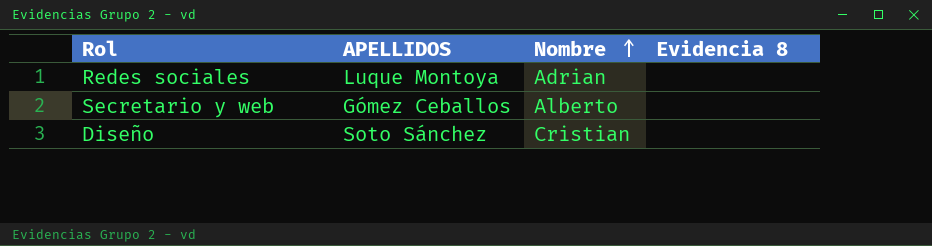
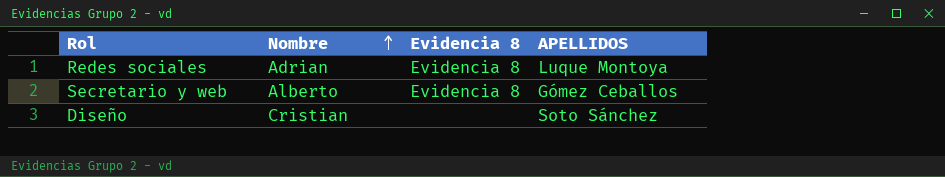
column APELLIDOS | position: 2 -> 4
Redes sociales | Evidencia 8: none -> Evidencia 8
Secretario y web | Evidencia 8: none -> Evidencia 8

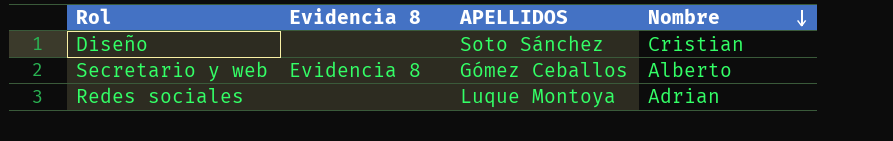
row order: Nombre ascending -> Nombre descending
column Nombre | position: 2 -> 4
Redes sociales | Evidencia 8: Evidencia 8 -> none

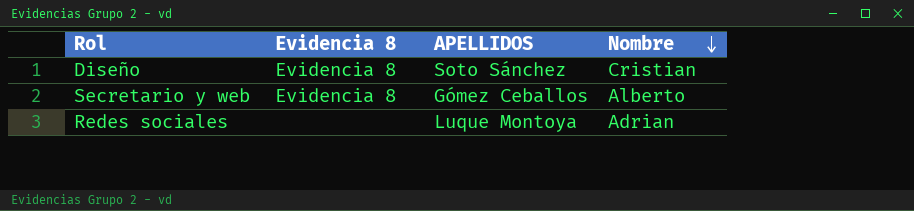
Diseño | Evidencia 8: none -> Evidencia 8

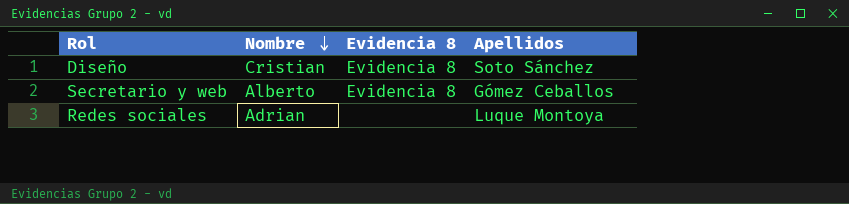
column Nombre | position: 4 -> 2
column name: APELLIDOS -> Apellidos

